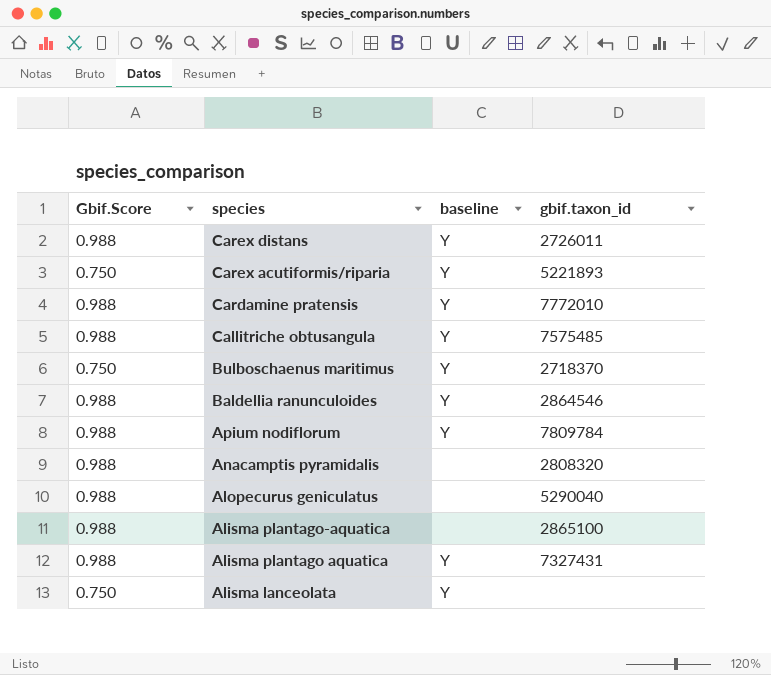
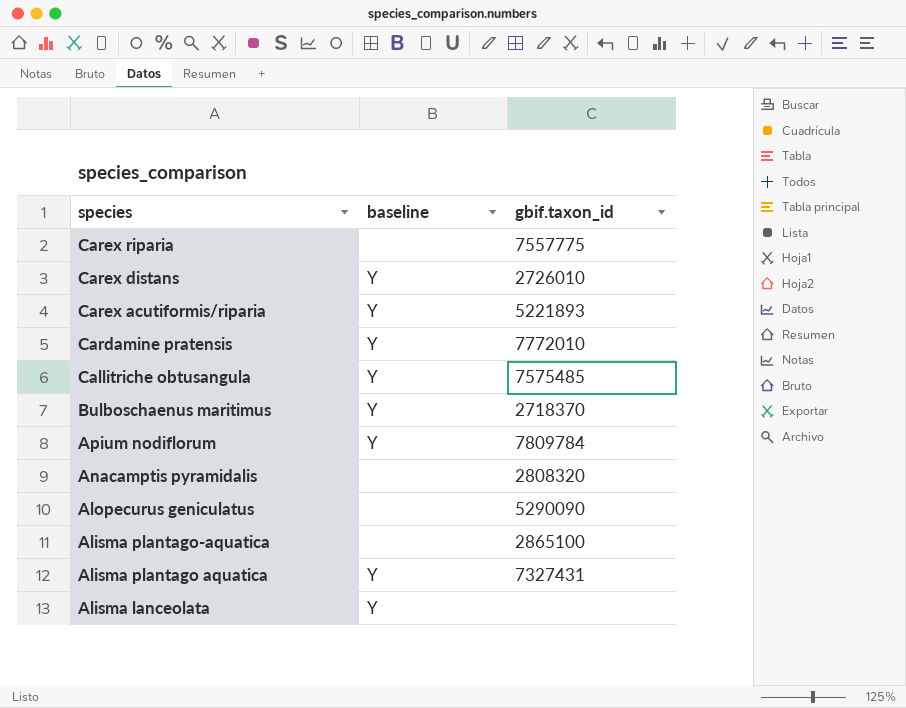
column Gbif.Score | position: 1 -> none
row Baldellia ranunculoides: 0.988 | Y | 2864546 -> none
row Carex riparia: none -> none | 7557775
Carex distans | gbif.taxon_id: 2726011 -> 2726010
Alopecurus geniculatus | gbif.taxon_id: 5290040 -> 5290090

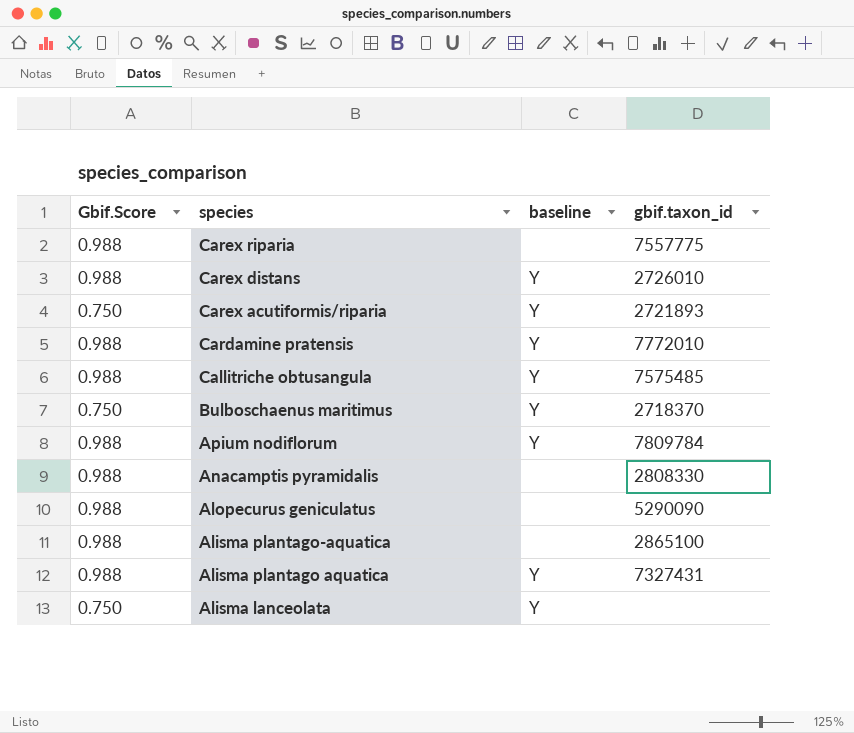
column Gbif.Score | position: none -> 1
Carex acutiformis/riparia | gbif.taxon_id: 5221893 -> 2721893
Anacamptis pyramidalis | gbif.taxon_id: 2808320 -> 2808330

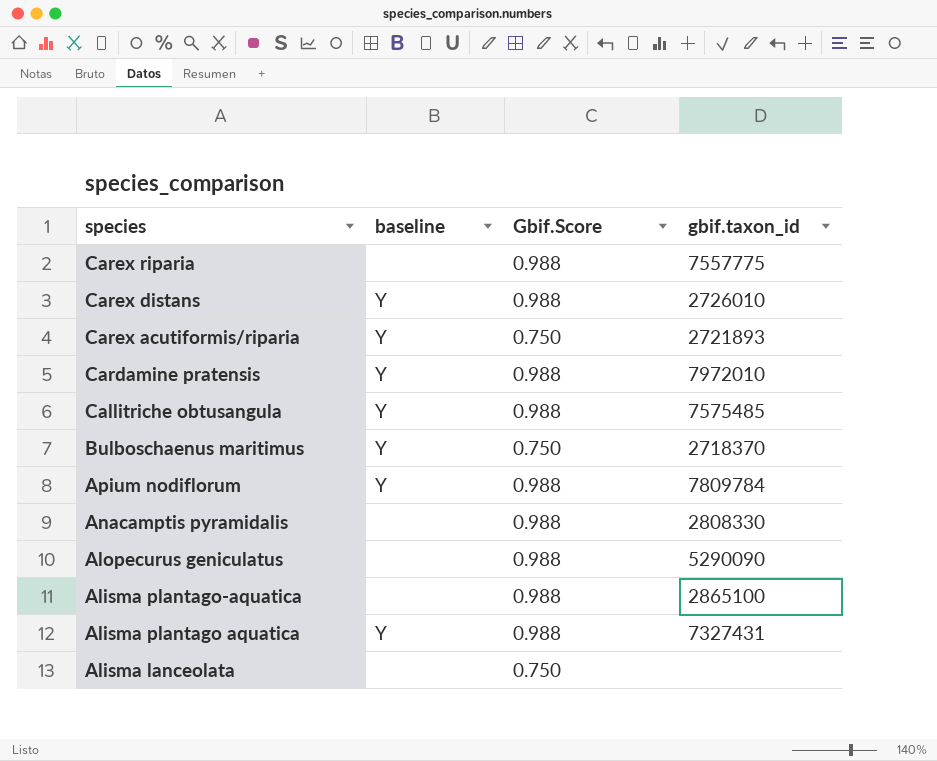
column Gbif.Score | position: 1 -> 3
Cardamine pratensis | gbif.taxon_id: 7772010 -> 7972010
Alisma lanceolata | baseline: Y -> none

